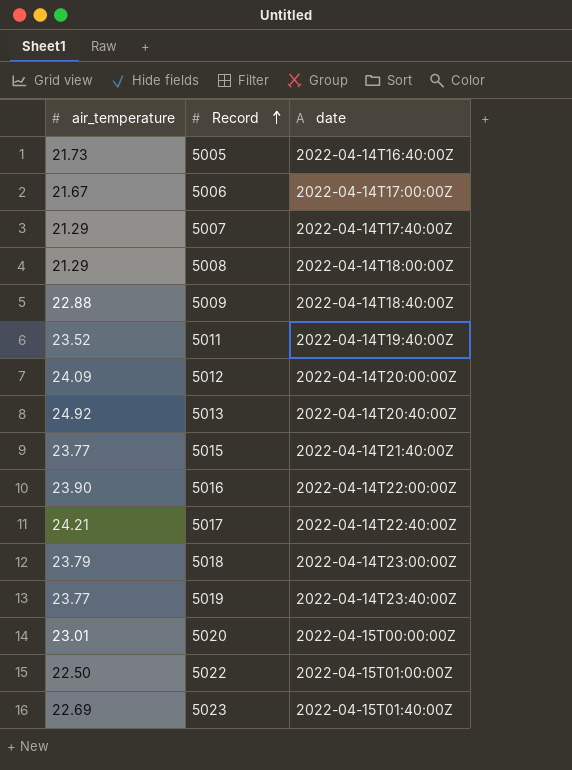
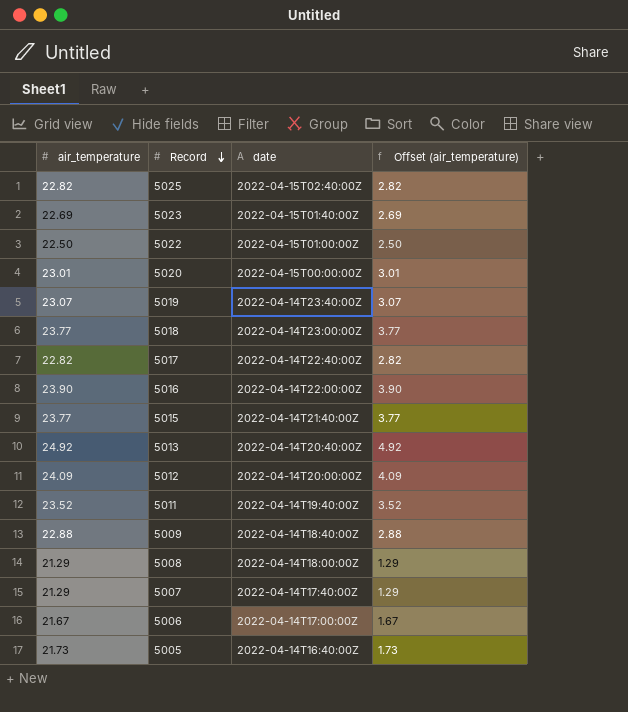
row order: Record ascending -> Record descending
column Offset (air_temperature) | formula: none -> [air_temperature] - 20
row 5025: none -> 22.82 | 2022-04-15T02:40:00Z | 2.82
5019 | air_temperature: 23.77 -> 23.07
5018 | air_temperature: 23.79 -> 23.77
5017 | air_temperature: 24.21 -> 22.82

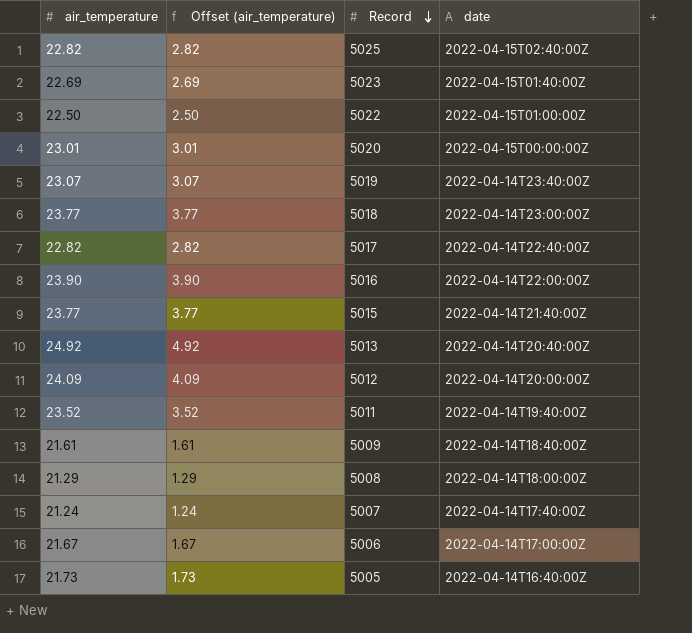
column Offset (air_temperature) | position: 4 -> 2
5009 | air_temperature: 22.88 -> 21.61
5009 | Offset (air_temperature): 2.88 -> 1.61
5007 | air_temperature: 21.29 -> 21.24
5007 | Offset (air_temperature): 1.29 -> 1.24

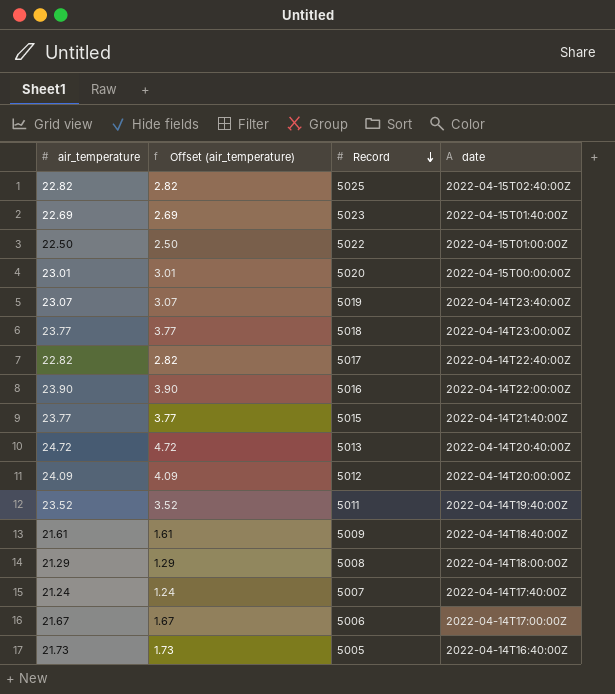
5013 | air_temperature: 24.92 -> 24.72
5013 | Offset (air_temperature): 4.92 -> 4.72

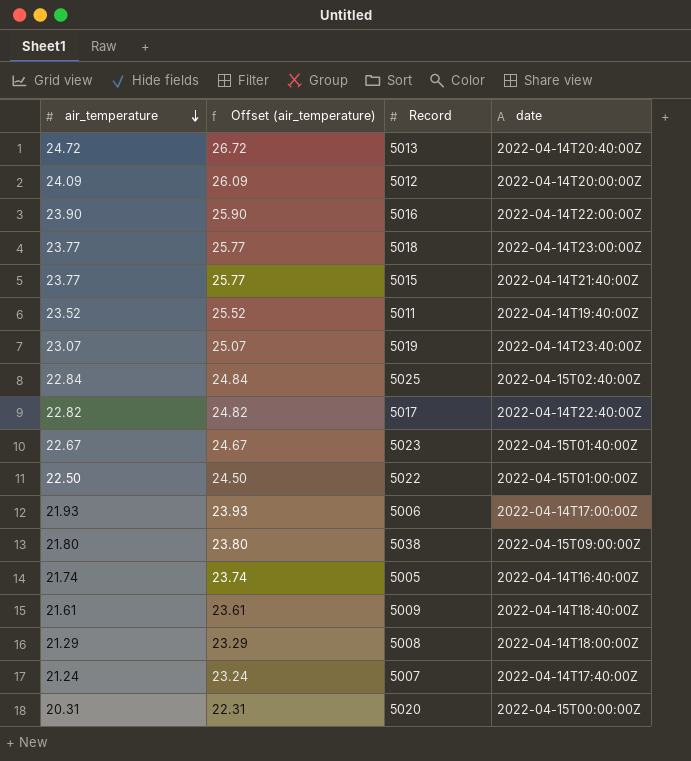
row order: Record descending -> air_temperature descending
column Offset (air_temperature) | formula: [air_temperature] - 20 -> [air_temperature] + 2
5025 | air_temperature: 22.82 -> 22.84
5023 | air_temperature: 22.69 -> 22.67
5006 | air_temperature: 21.67 -> 21.93
row 5038: none -> 21.80 | 23.80 | 2022-04-15T09:00:00Z
5005 | air_temperature: 21.73 -> 21.74
5020 | air_temperature: 23.01 -> 20.31

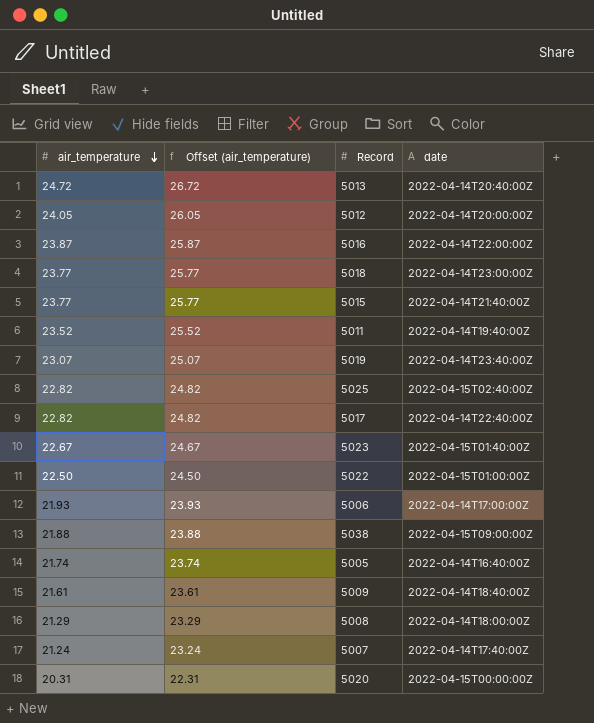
5012 | air_temperature: 24.09 -> 24.05
5012 | Offset (air_temperature): 26.09 -> 26.05
5016 | air_temperature: 23.90 -> 23.87
5016 | Offset (air_temperature): 25.90 -> 25.87
5025 | air_temperature: 22.84 -> 22.82
5025 | Offset (air_temperature): 24.84 -> 24.82
5038 | air_temperature: 21.80 -> 21.88
5038 | Offset (air_temperature): 23.80 -> 23.88

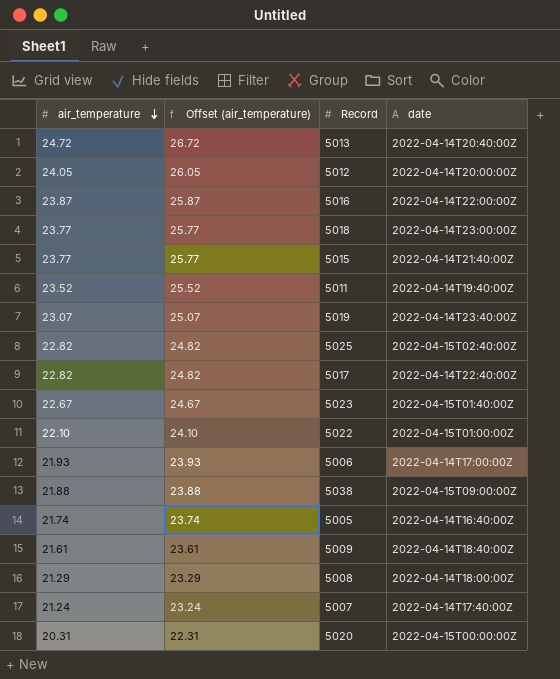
5022 | air_temperature: 22.50 -> 22.10
5022 | Offset (air_temperature): 24.50 -> 24.10

